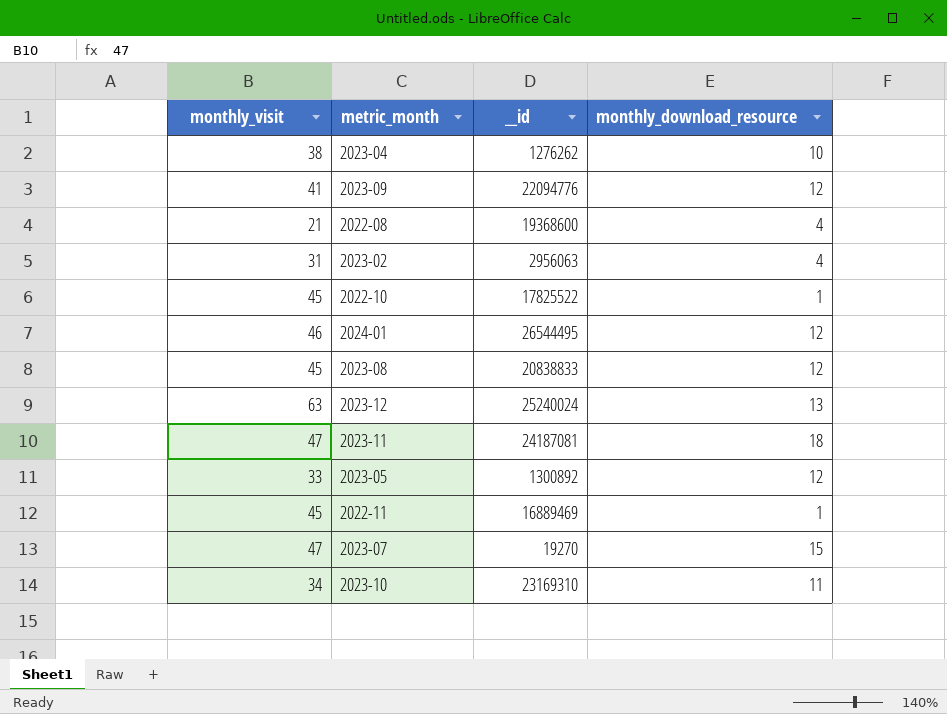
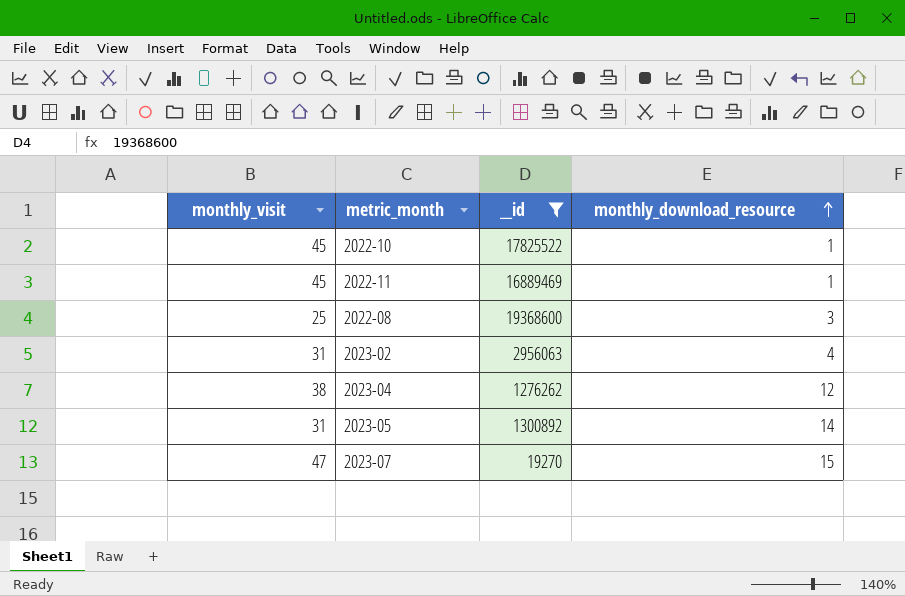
filter: none -> __id <= 19368600
row order: none -> monthly_download_resource ascending
2022-08 | monthly_visit: 21 -> 25
2022-08 | monthly_download_resource: 4 -> 3
2023-04 | monthly_download_resource: 10 -> 12
2023-05 | monthly_visit: 33 -> 31
2023-05 | monthly_download_resource: 12 -> 14

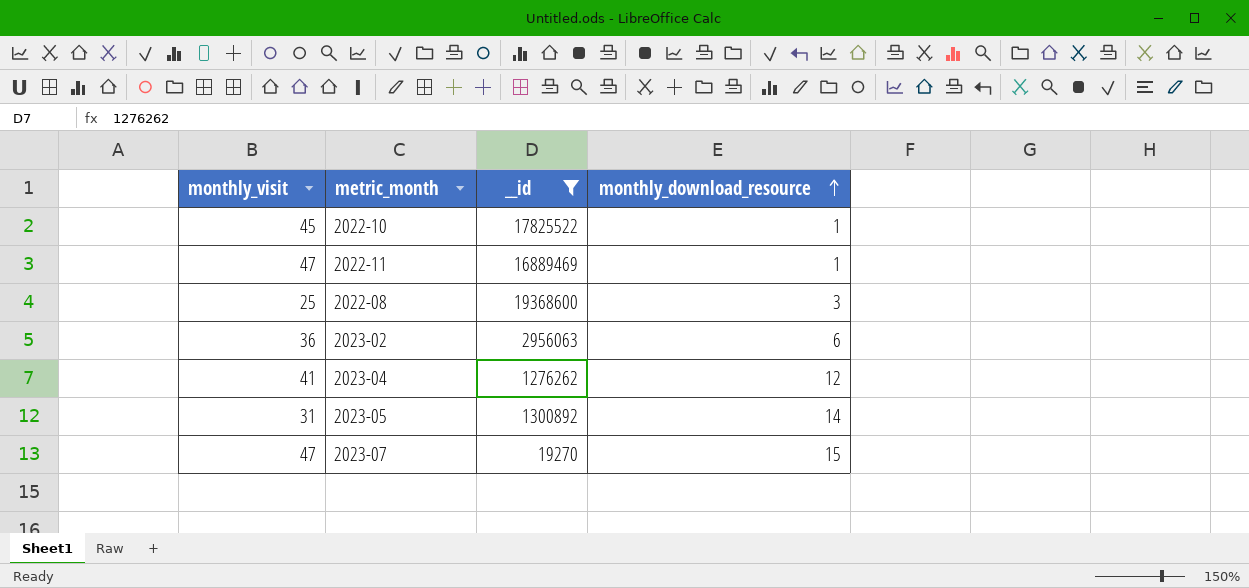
2022-11 | monthly_visit: 45 -> 47
2023-02 | monthly_visit: 31 -> 36
2023-02 | monthly_download_resource: 4 -> 6
2023-04 | monthly_visit: 38 -> 41

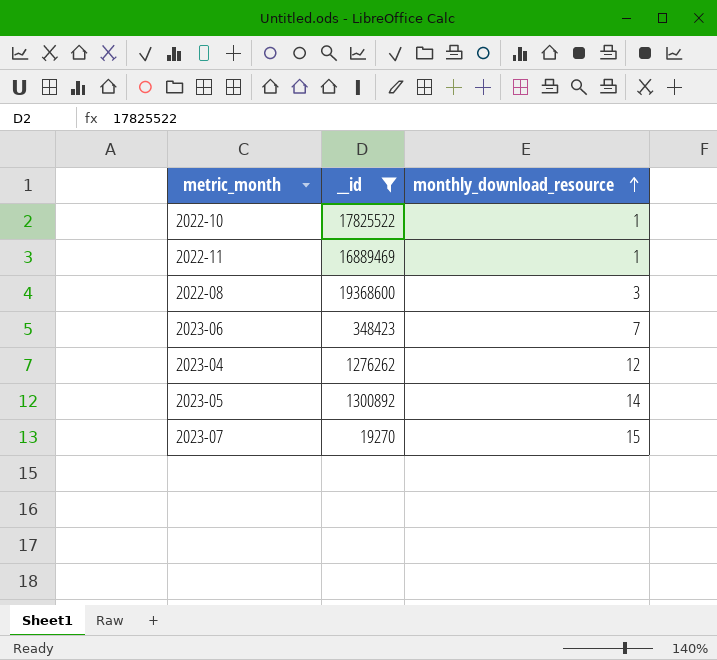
column monthly_visit | position: 1 -> none
row 2023-02: 36 | 2956063 | 6 -> none
row 2023-06: none -> 348423 | 7

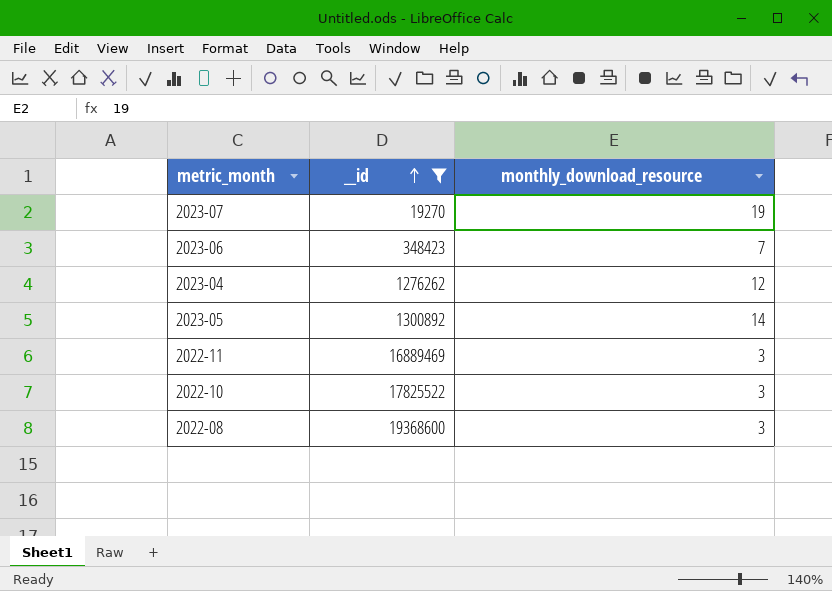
row order: monthly_download_resource ascending -> __id ascending
2023-07 | monthly_download_resource: 15 -> 19
2022-11 | monthly_download_resource: 1 -> 3
2022-10 | monthly_download_resource: 1 -> 3

